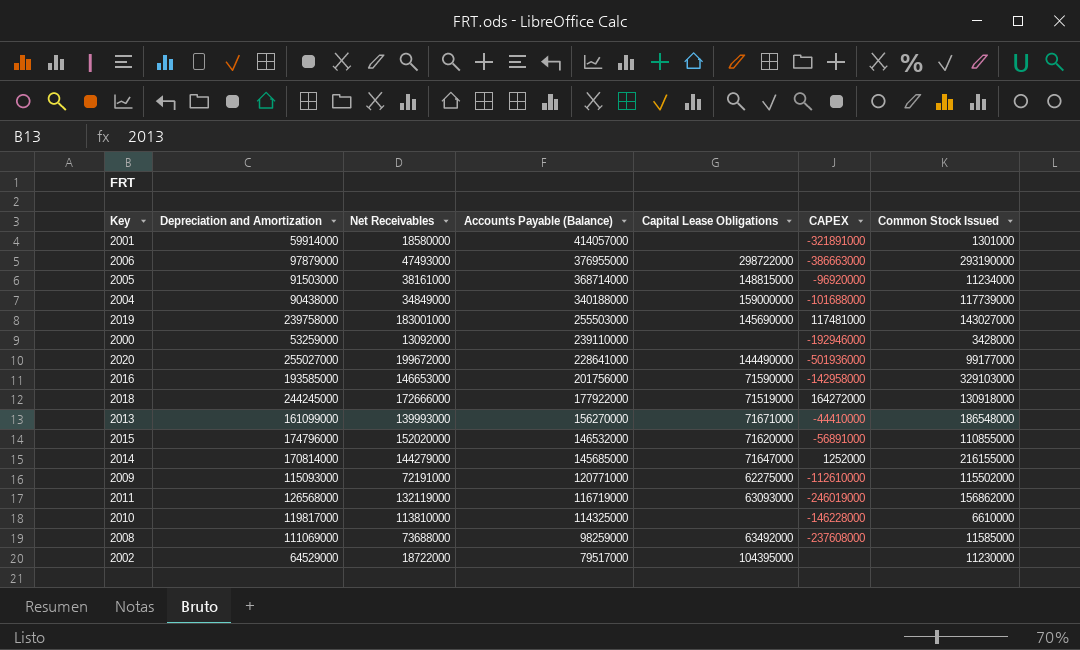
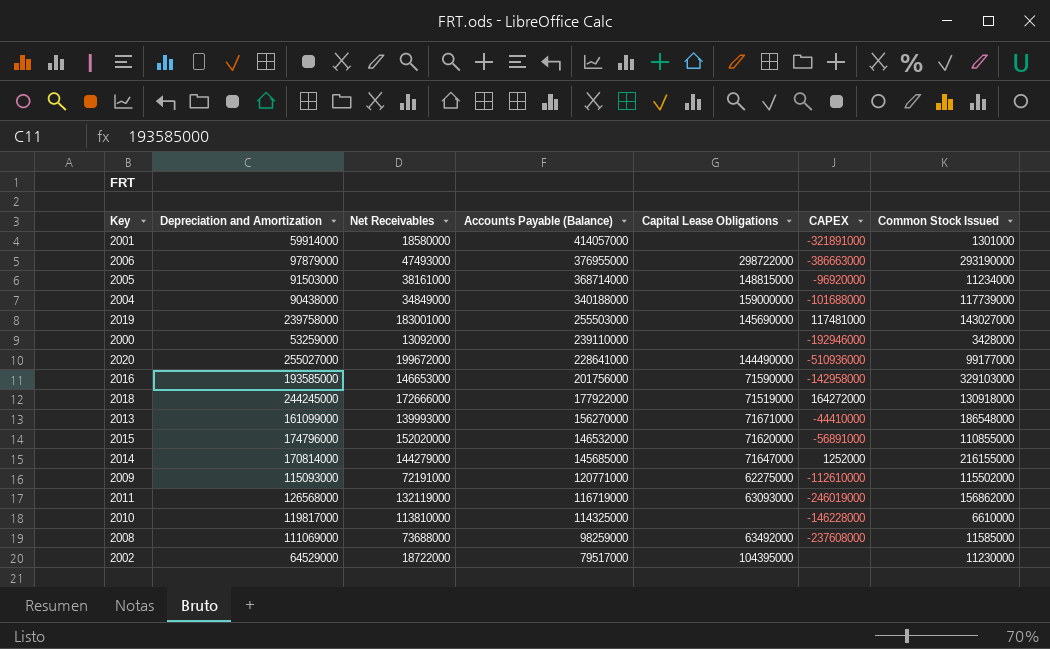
2020 | CAPEX: -501936000 -> -510936000

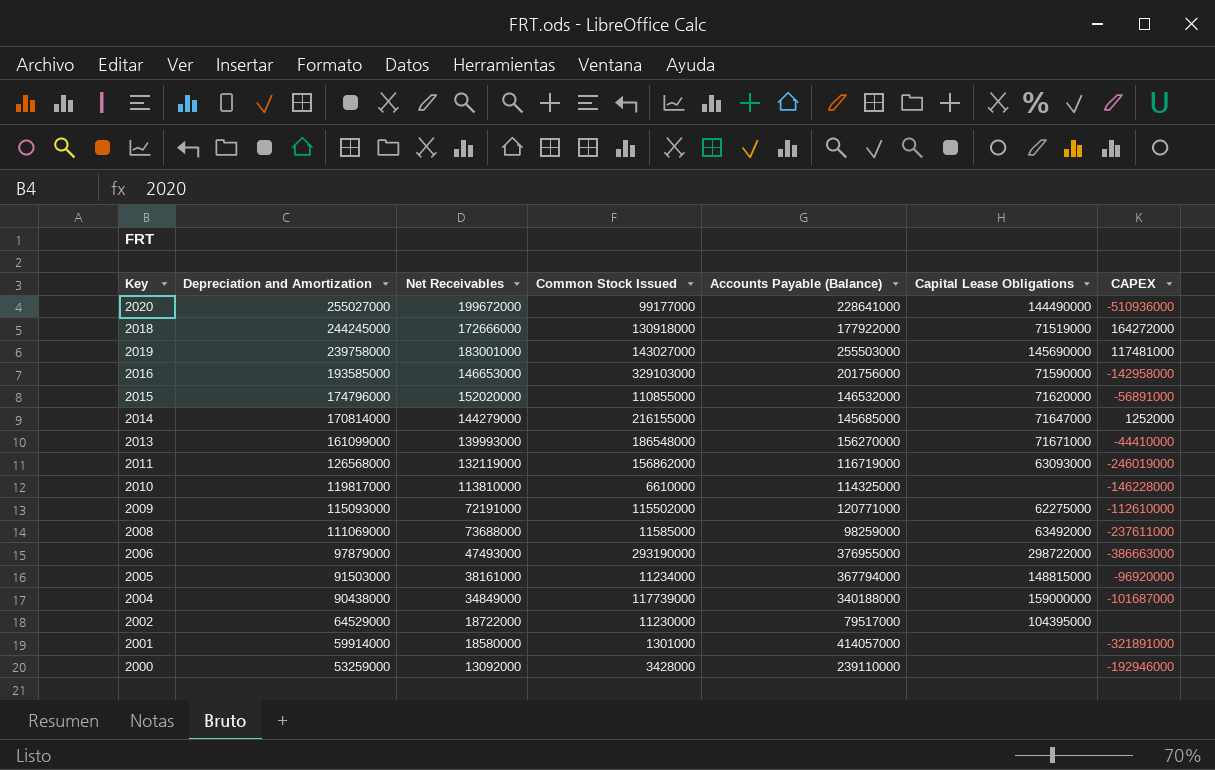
row order: Accounts Payable (Balance) descending -> Depreciation and Amortization descending
column Common Stock Issued | position: 7 -> 4
2008 | CAPEX: -237608000 -> -237611000
2005 | Accounts Payable (Balance): 368714000 -> 367794000
2004 | CAPEX: -101688000 -> -101687000

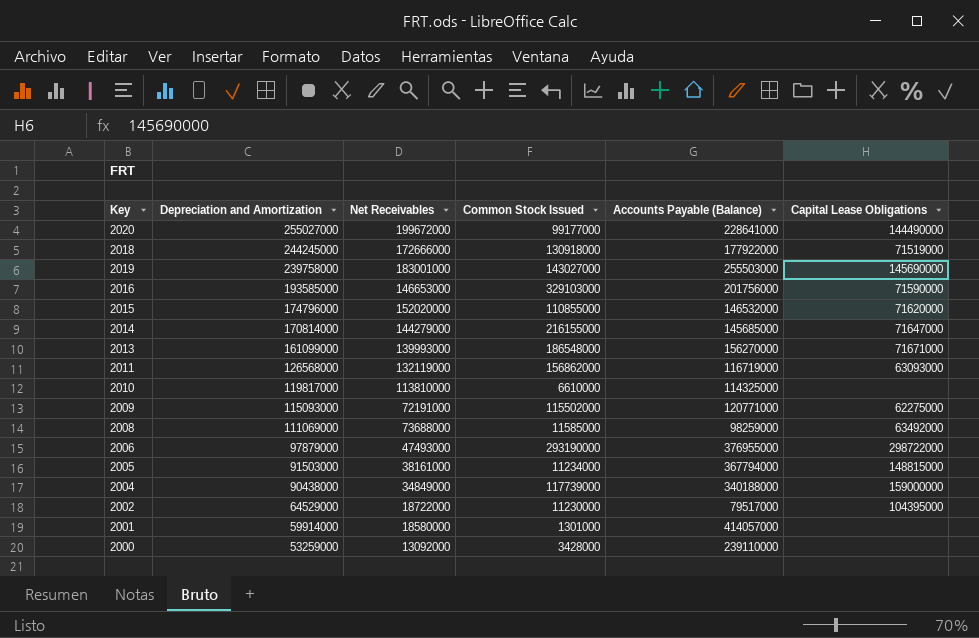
column CAPEX | position: 7 -> none

